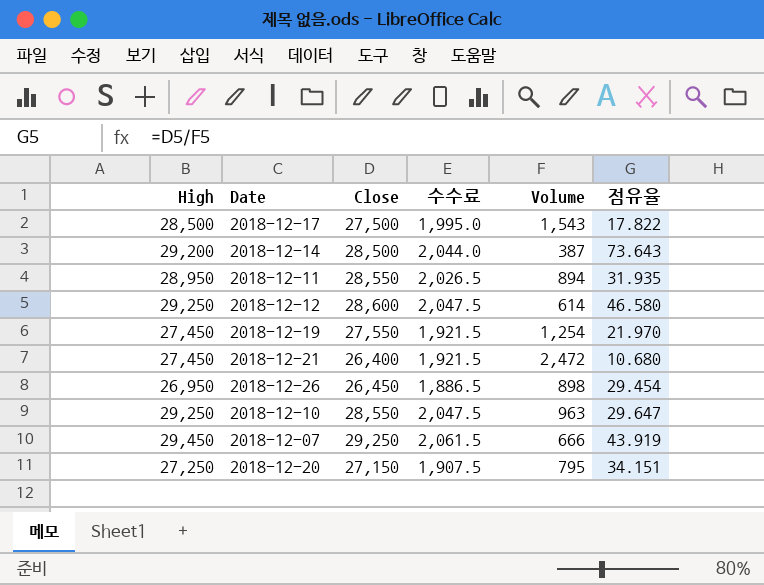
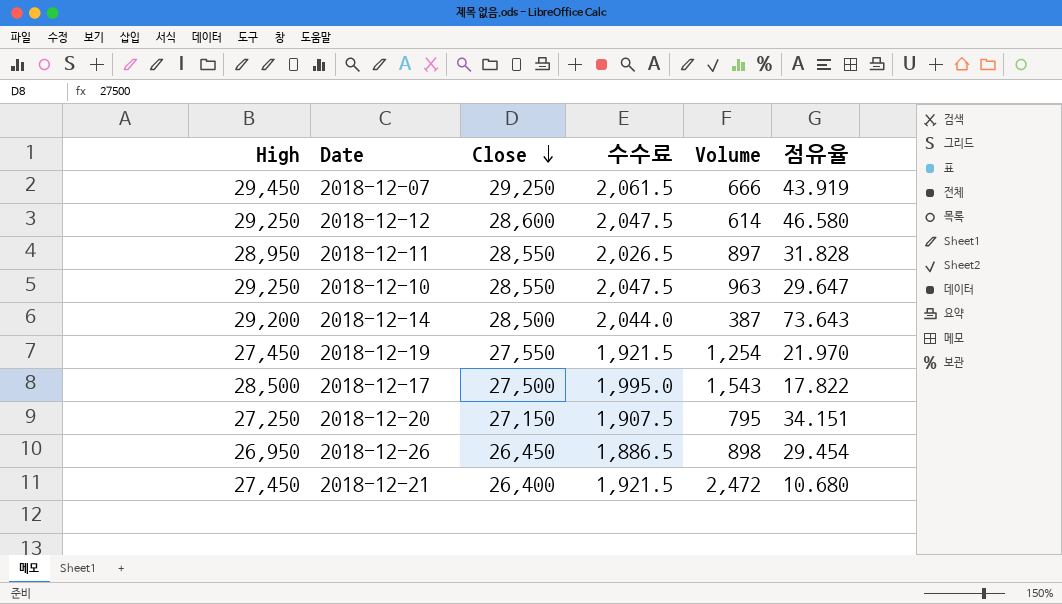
row order: none -> Close descending
2018-12-11 | Volume: 894 -> 897
2018-12-11 | 점유율: 31.935 -> 31.828

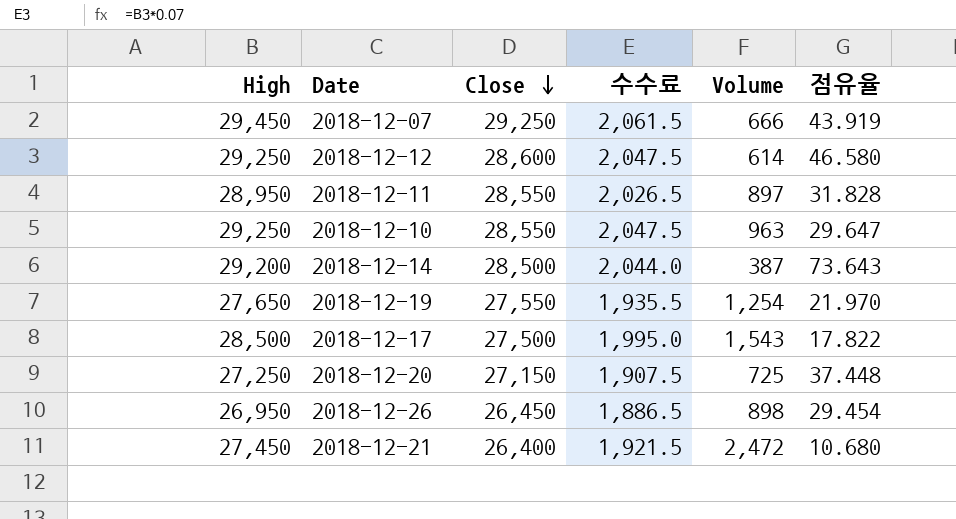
2018-12-19 | High: 27,450 -> 27,650
2018-12-19 | 수수료: 1,921.5 -> 1,935.5
2018-12-20 | Volume: 795 -> 725
2018-12-20 | 점유율: 34.151 -> 37.448

